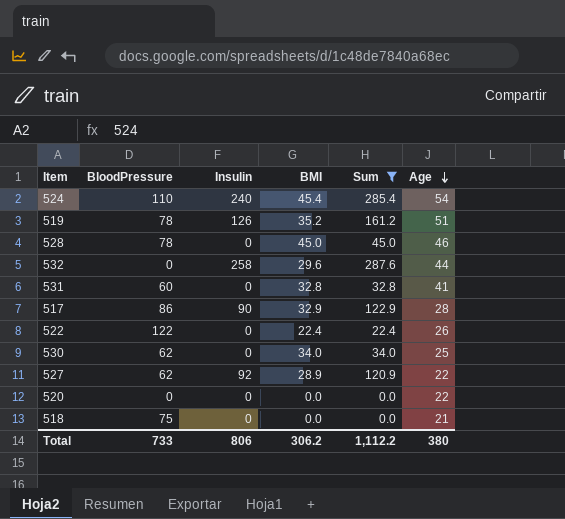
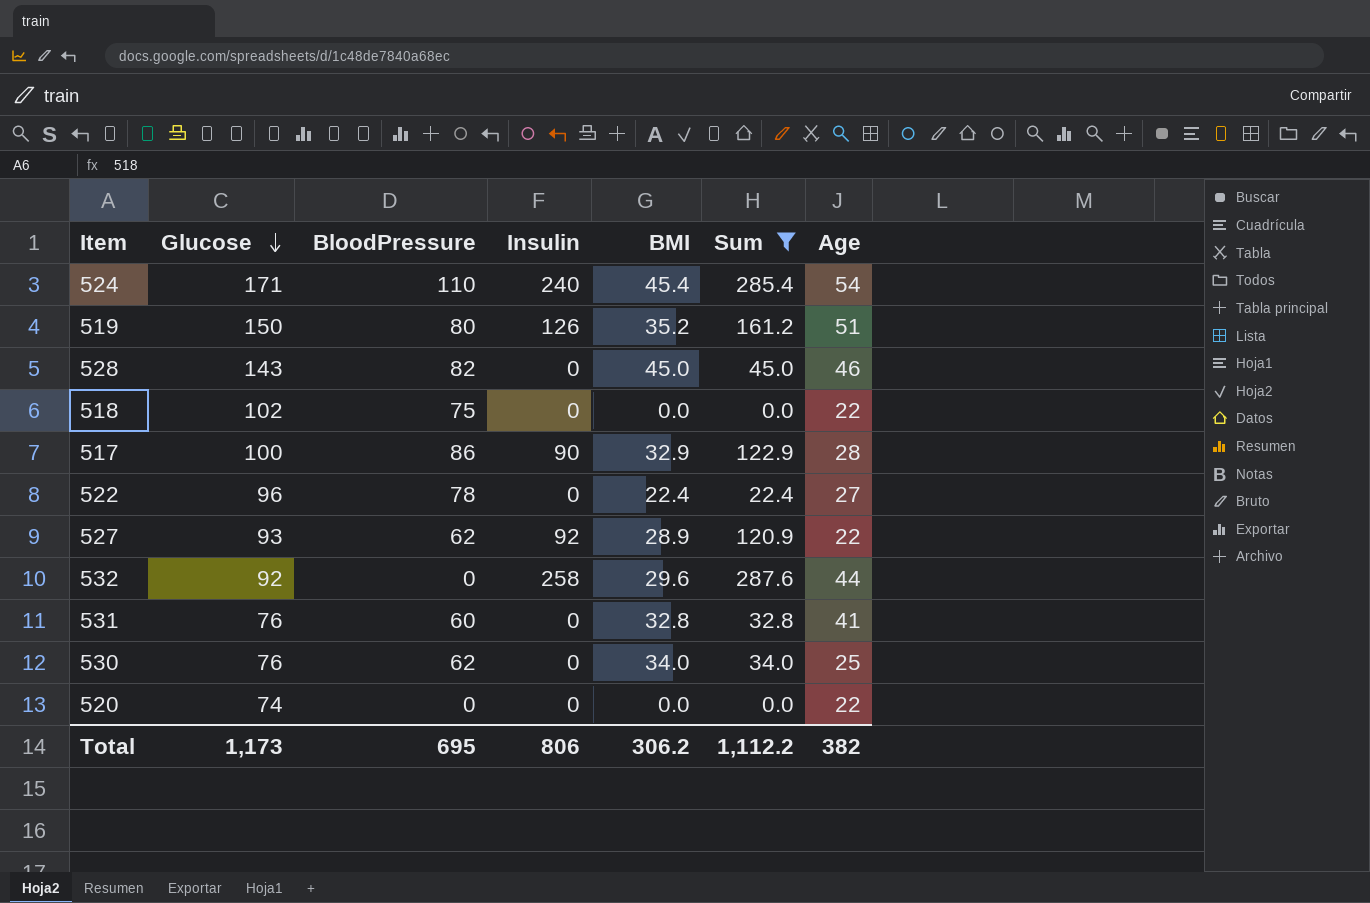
row order: Age descending -> Glucose descending
column Glucose | position: none -> 2
519 | BloodPressure: 78 -> 80
528 | BloodPressure: 78 -> 82
518 | Age: 21 -> 22
522 | BloodPressure: 122 -> 78
522 | Age: 26 -> 27
Total | BloodPressure: 733 -> 695
Total | Age: 380 -> 382

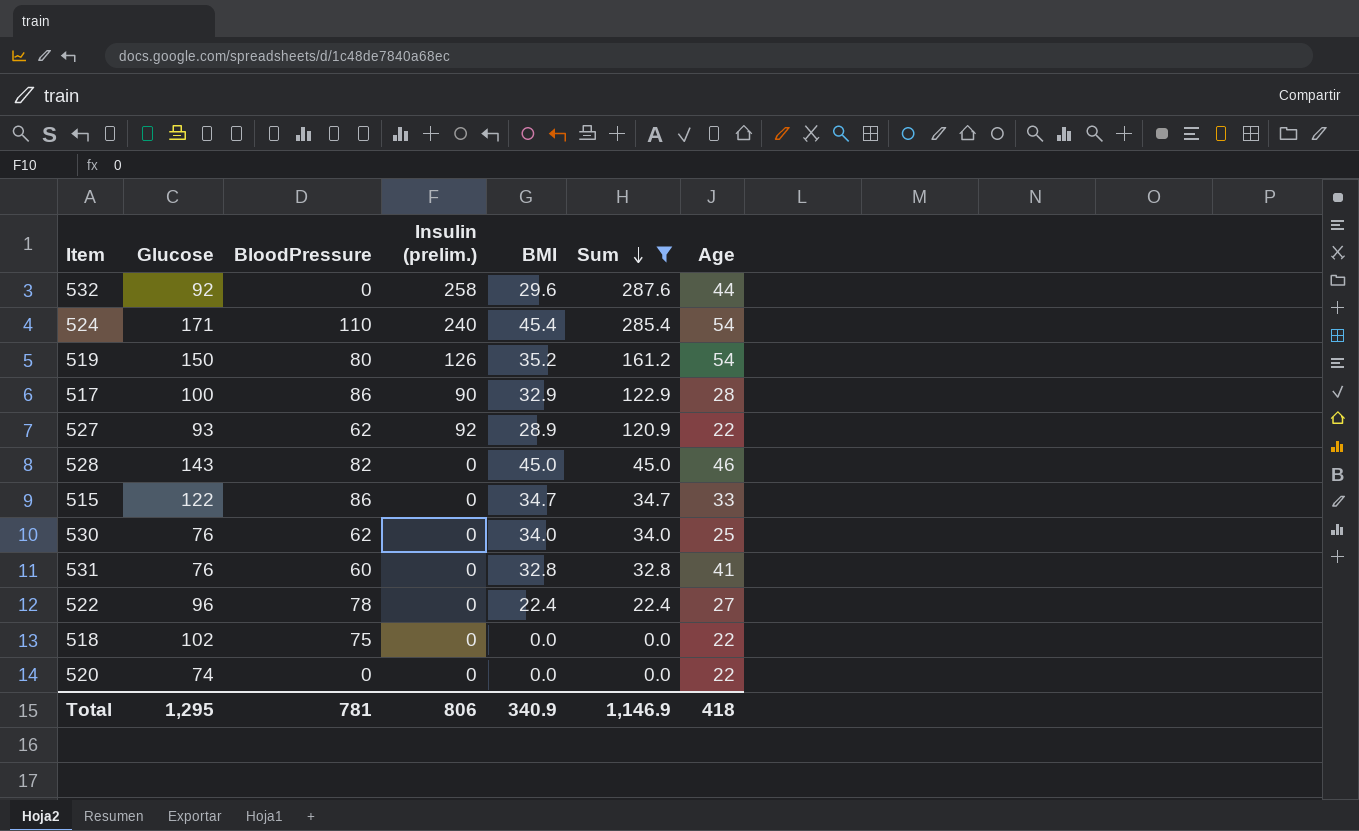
row order: Glucose descending -> Sum descending
column name: Insulin -> Insulin (prelim.)
519 | Age: 51 -> 54
row 515: none -> 122 | 86 | 0 | 34.7 | 34.7 | 33
Total | Glucose: 1,173 -> 1,295
Total | BloodPressure: 695 -> 781
Total | BMI: 306.2 -> 340.9
Total | Sum: 1,112.2 -> 1,146.9
Total | Age: 382 -> 418

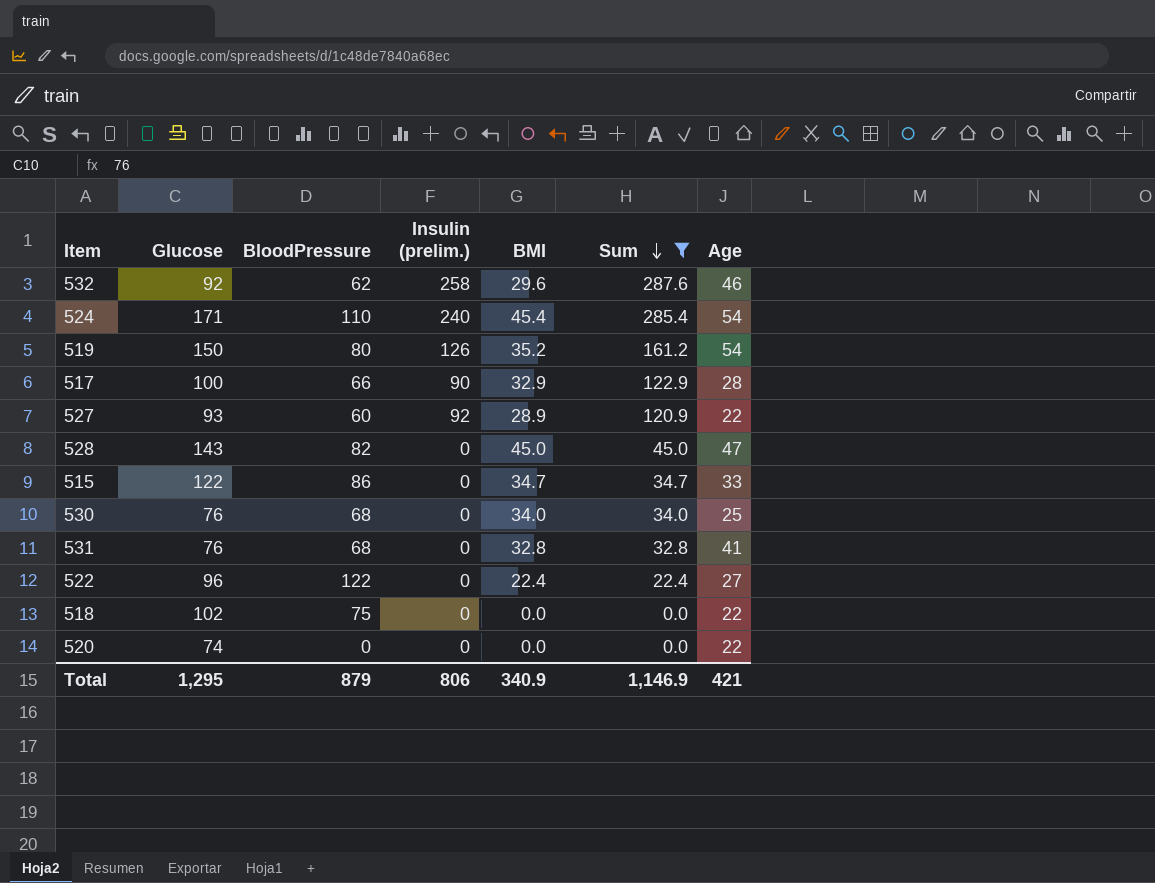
532 | BloodPressure: 0 -> 62
532 | Age: 44 -> 46
517 | BloodPressure: 86 -> 66
527 | BloodPressure: 62 -> 60
528 | Age: 46 -> 47
530 | BloodPressure: 62 -> 68
531 | BloodPressure: 60 -> 68
522 | BloodPressure: 78 -> 122
Total | BloodPressure: 781 -> 879
Total | Age: 418 -> 421

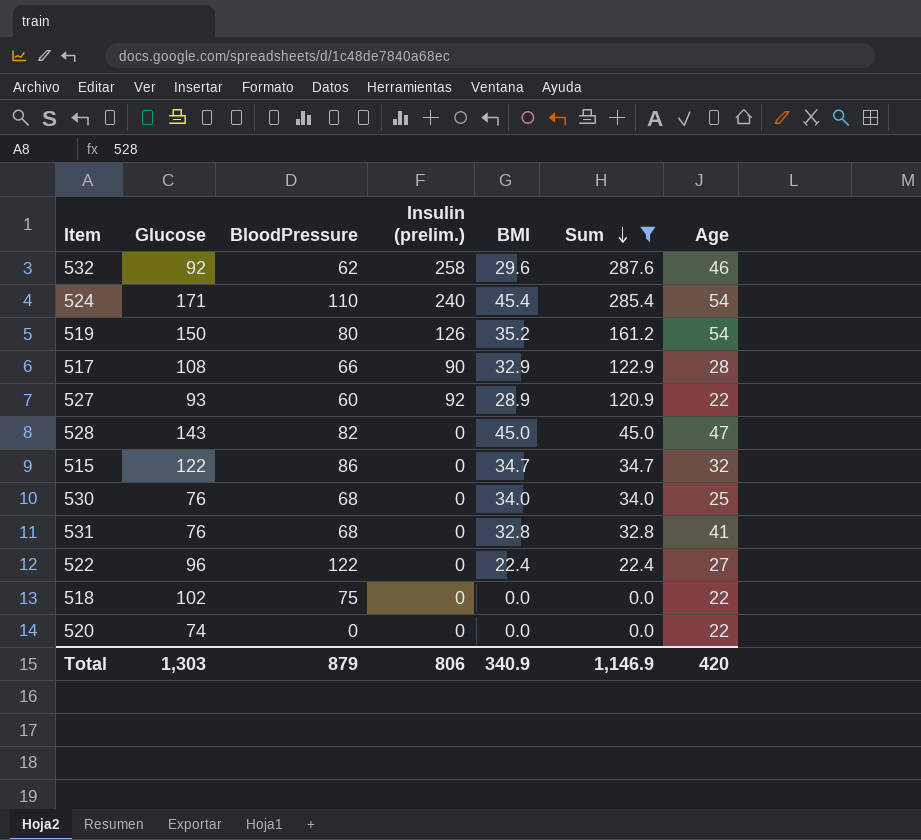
517 | Glucose: 100 -> 108
515 | Age: 33 -> 32
Total | Glucose: 1,295 -> 1,303
Total | Age: 421 -> 420

